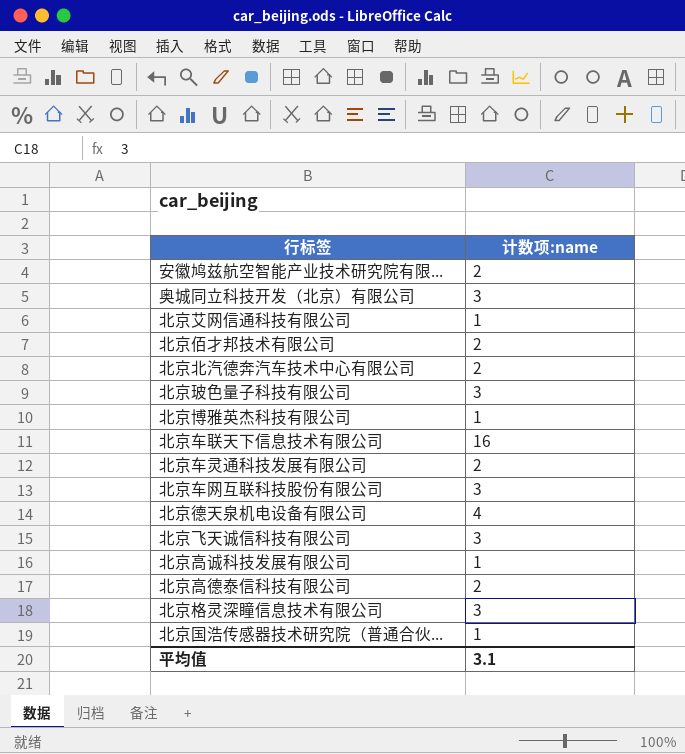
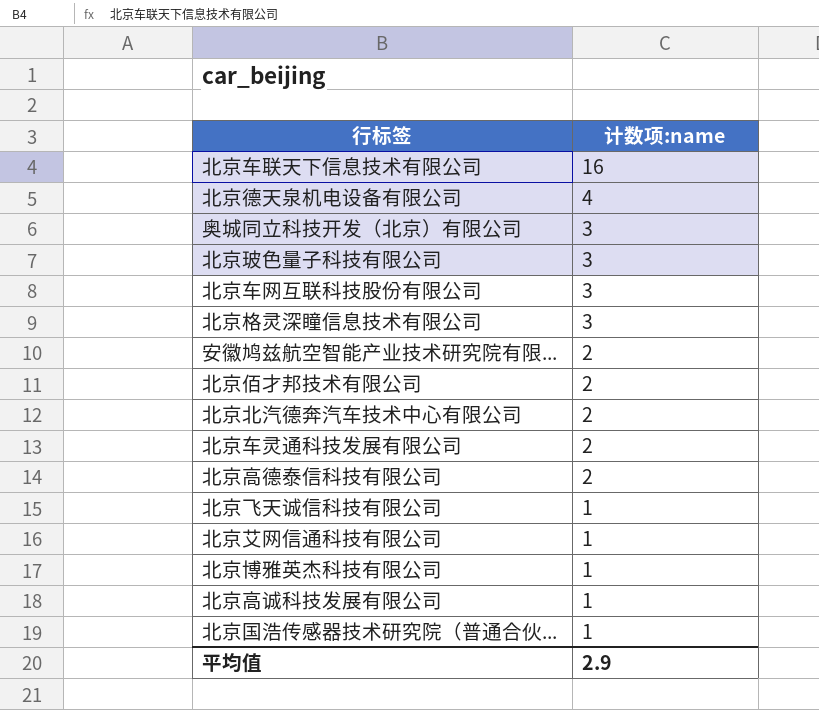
row order: none -> 计数项:name descending
北京飞天诚信科技有限公司 | 计数项:name: 3 -> 1
平均值 | 计数项:name: 3.1 -> 2.9

